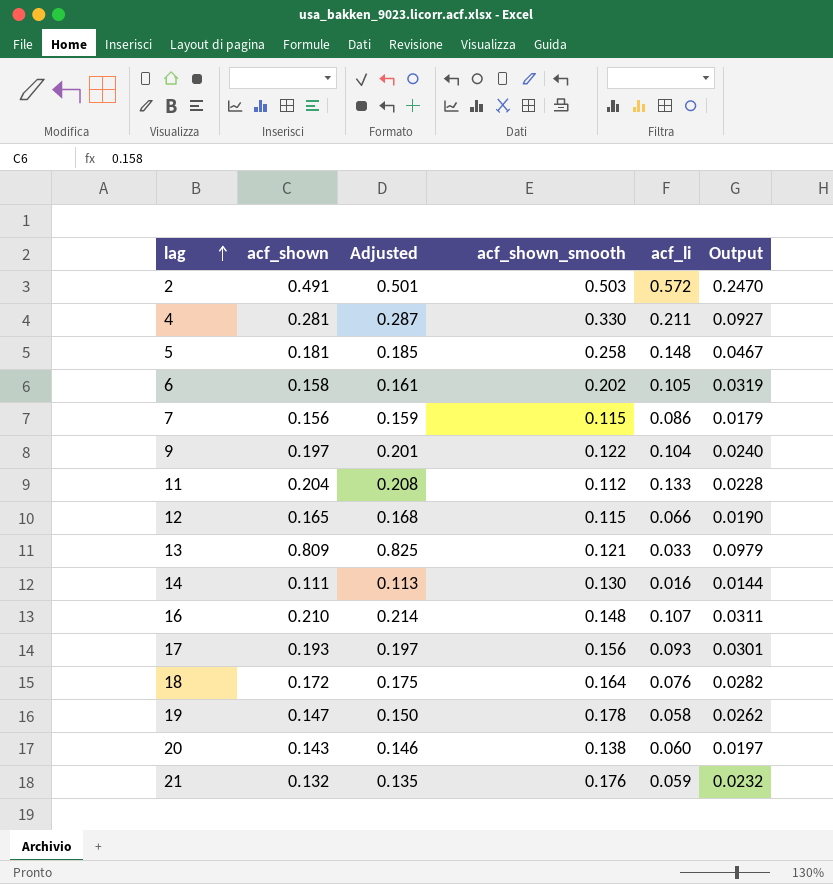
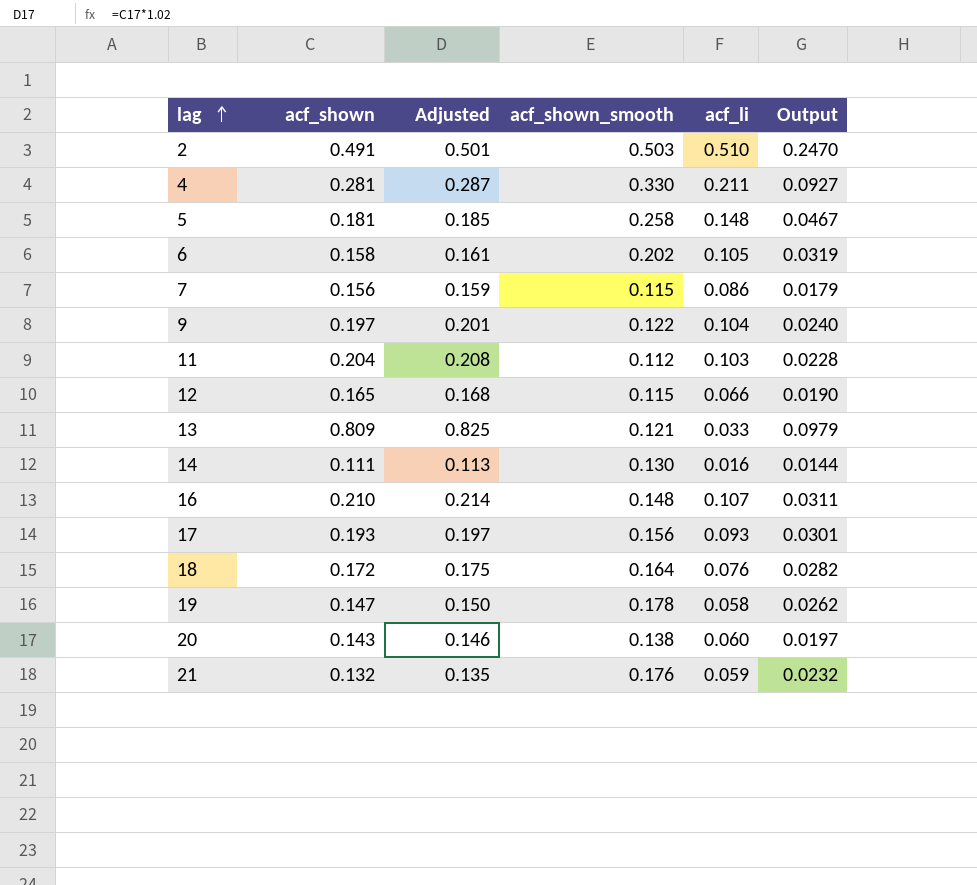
2 | acf_li: 0.572 -> 0.510
11 | acf_li: 0.133 -> 0.103

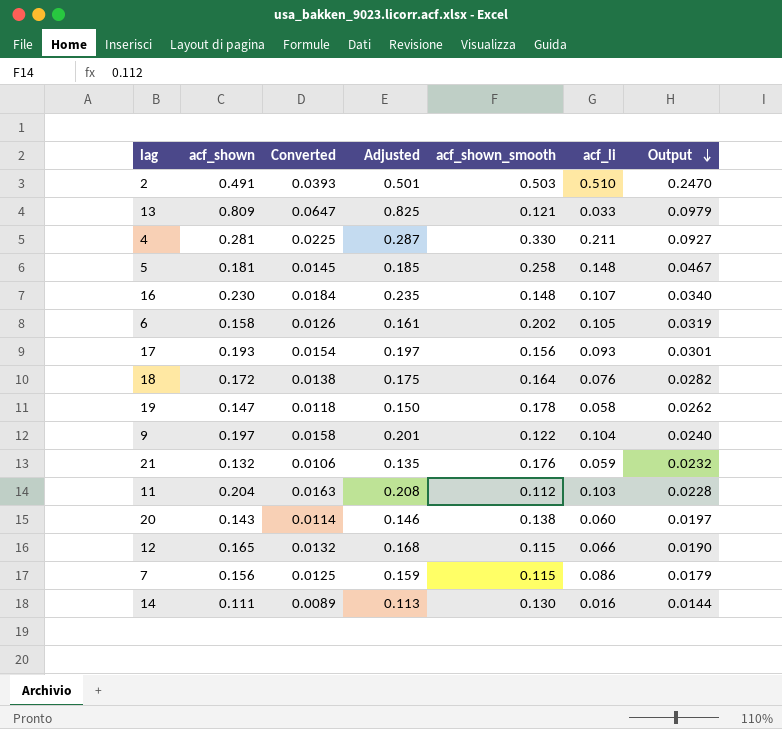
row order: lag ascending -> Output descending
column Converted | formula: none -> [acf_shown] * 0.08
16 | acf_shown: 0.210 -> 0.230
16 | Adjusted: 0.214 -> 0.235
16 | Output: 0.0311 -> 0.0340

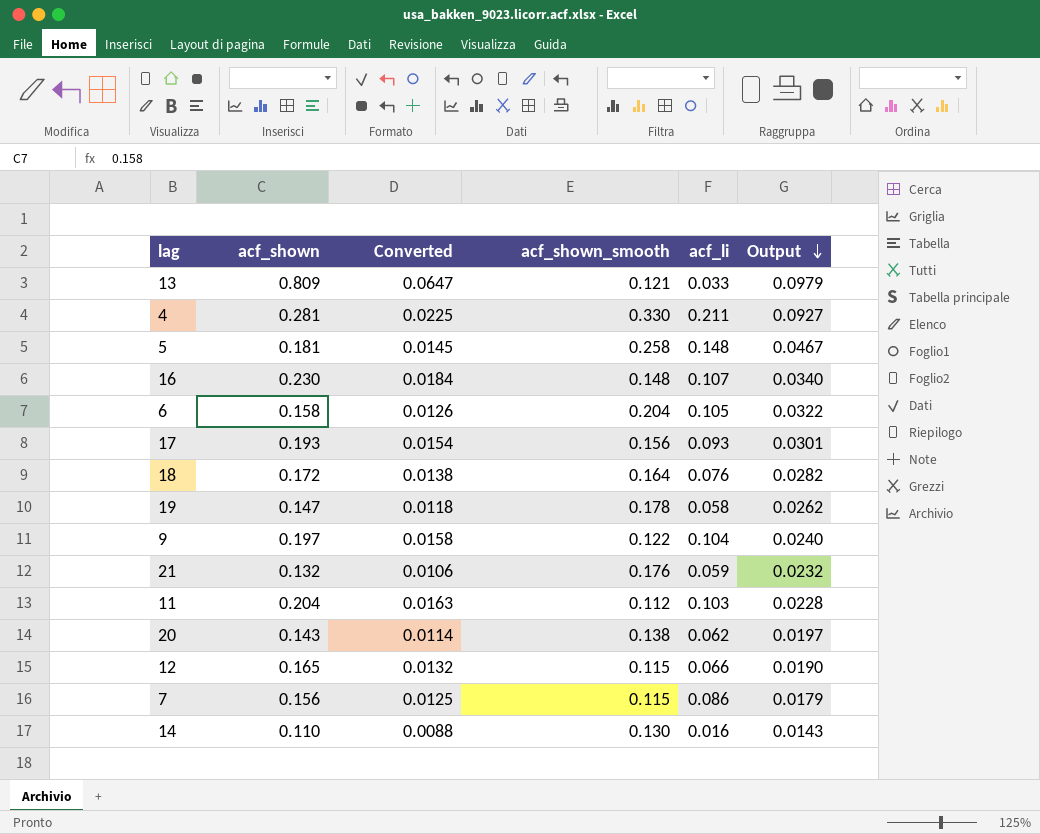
column Adjusted | formula: [acf_shown] * 1.02 -> none
row 2: 0.491 | 0.0393 | 0.501 | 0.503 | 0.510 | 0.2470 -> none
6 | acf_shown_smooth: 0.202 -> 0.204
6 | Output: 0.0319 -> 0.0322
20 | acf_li: 0.060 -> 0.062
14 | acf_shown: 0.111 -> 0.110
14 | Converted: 0.0089 -> 0.0088
14 | Output: 0.0144 -> 0.0143

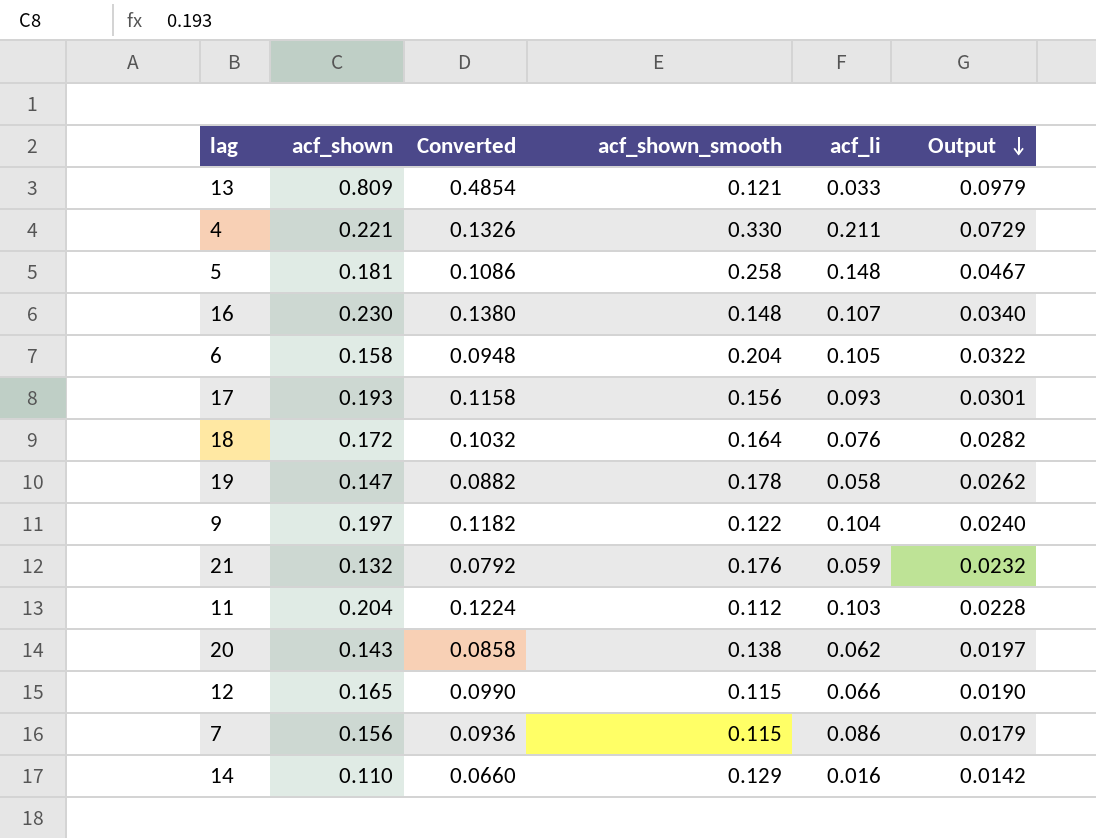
column Converted | formula: [acf_shown] * 0.08 -> [acf_shown] * 0.6
4 | acf_shown: 0.281 -> 0.221
4 | Output: 0.0927 -> 0.0729
14 | acf_shown_smooth: 0.130 -> 0.129
14 | Output: 0.0143 -> 0.0142

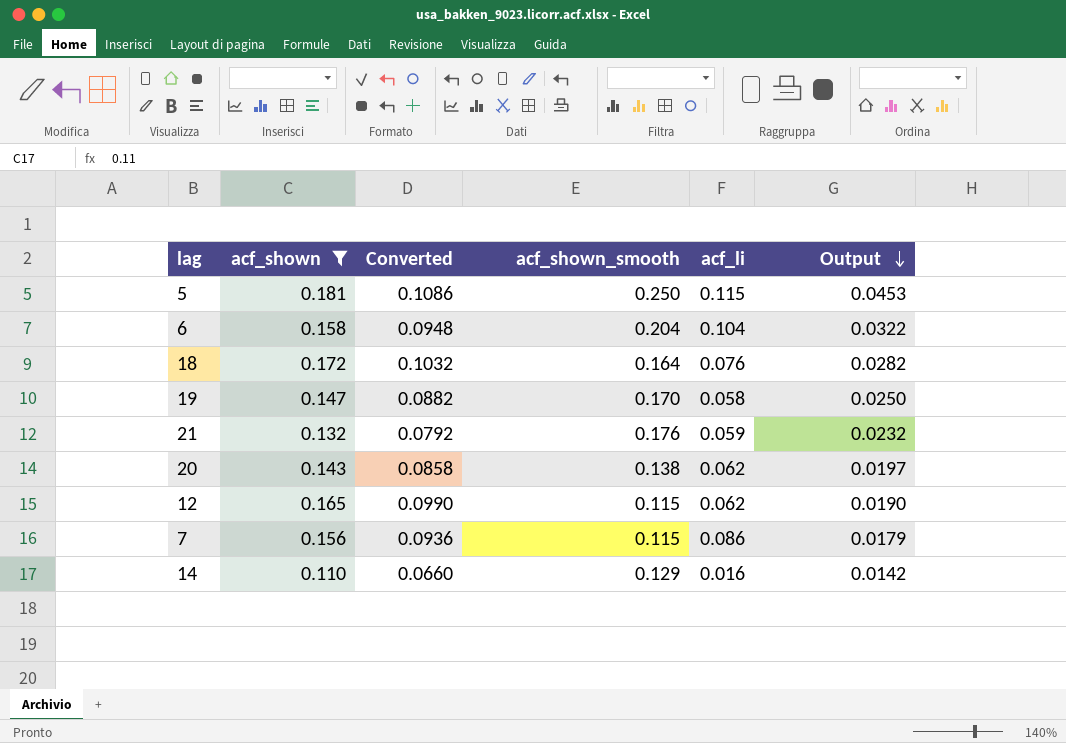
filter: none -> acf_shown <= 0.181
5 | acf_shown_smooth: 0.258 -> 0.250
5 | acf_li: 0.148 -> 0.115
5 | Output: 0.0467 -> 0.0453
6 | acf_li: 0.105 -> 0.104
19 | acf_shown_smooth: 0.178 -> 0.170
19 | Output: 0.0262 -> 0.0250
12 | acf_li: 0.066 -> 0.062

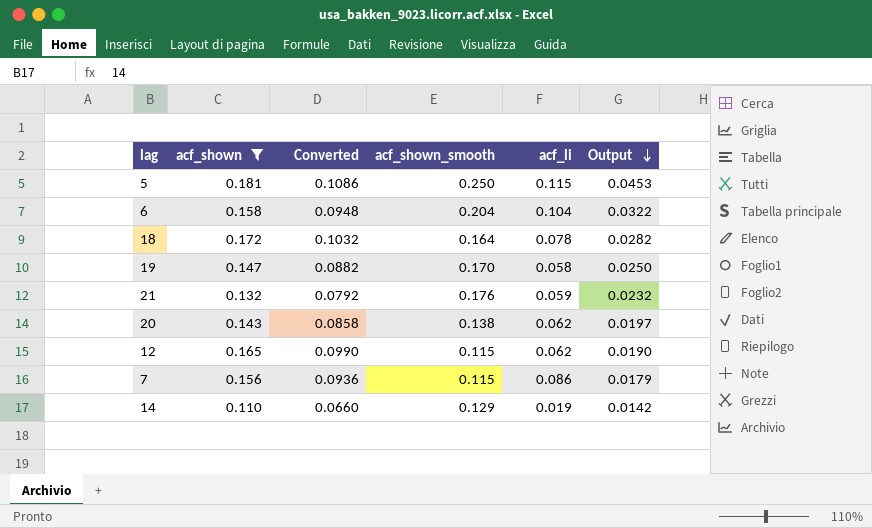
18 | acf_li: 0.076 -> 0.078
14 | acf_li: 0.016 -> 0.019

